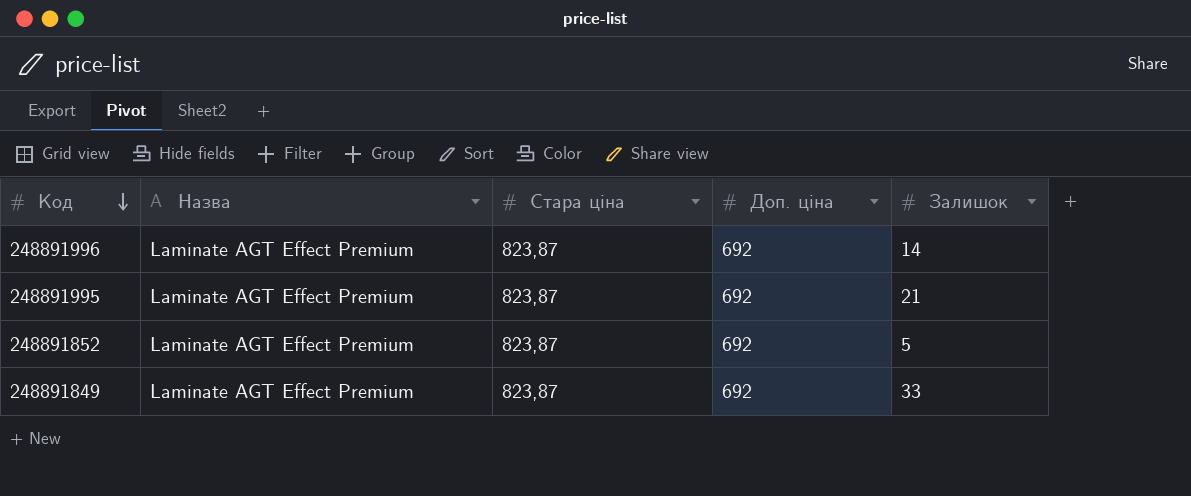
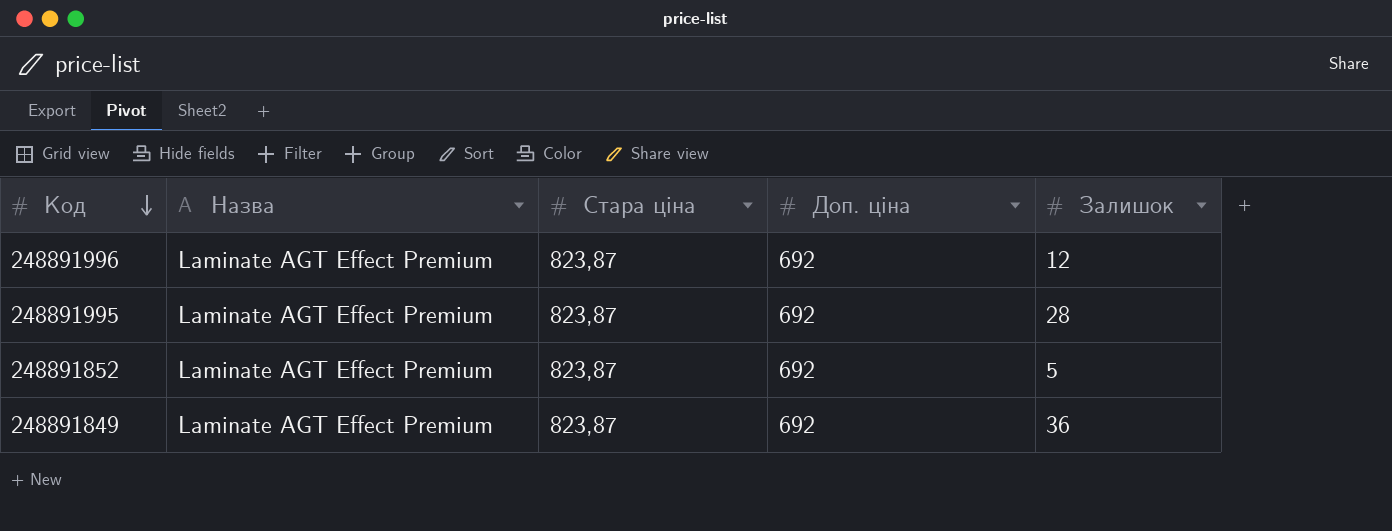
248891996 | Залишок: 14 -> 12
248891995 | Залишок: 21 -> 28
248891849 | Залишок: 33 -> 36

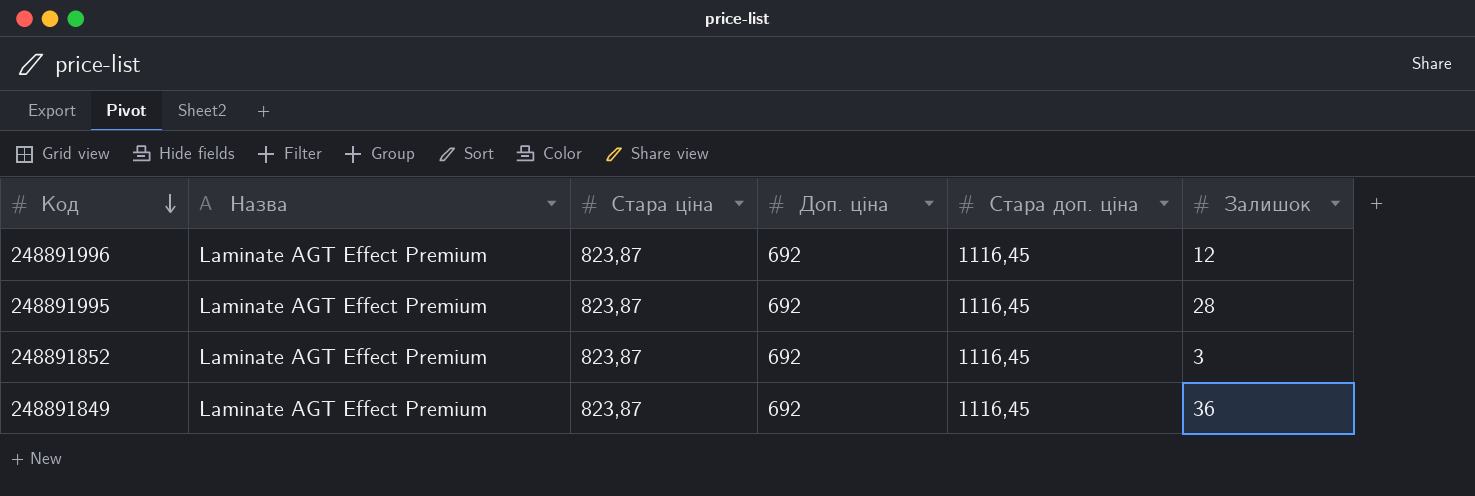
column Стара доп. ціна | position: none -> 5
248891852 | Залишок: 5 -> 3

